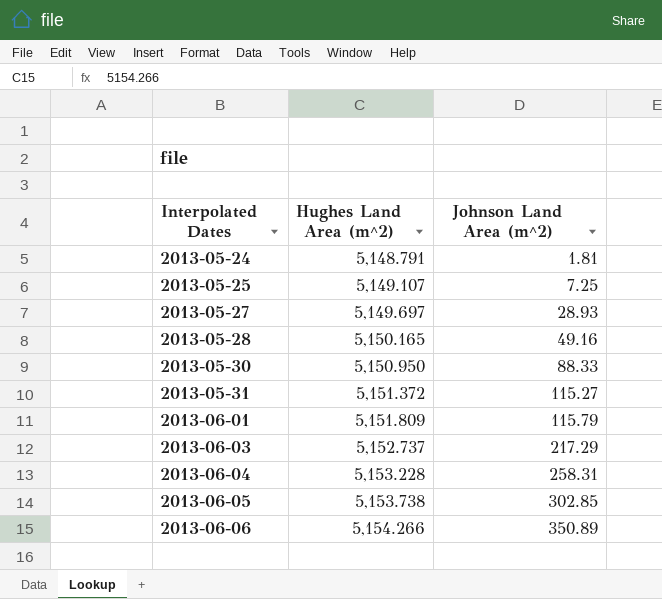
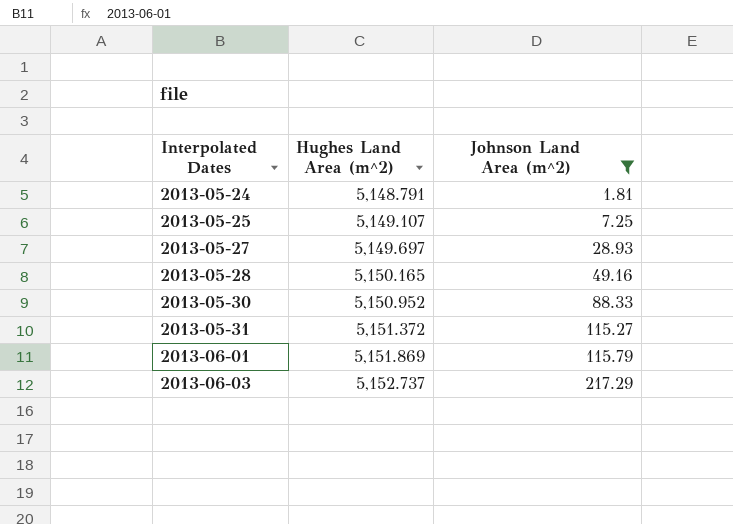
filter: none -> Johnson Land Area (m^2) <= 217.29
2013-05-30 | Hughes Land Area (m^2): 5,150.950 -> 5,150.952
2013-06-01 | Hughes Land Area (m^2): 5,151.809 -> 5,151.869

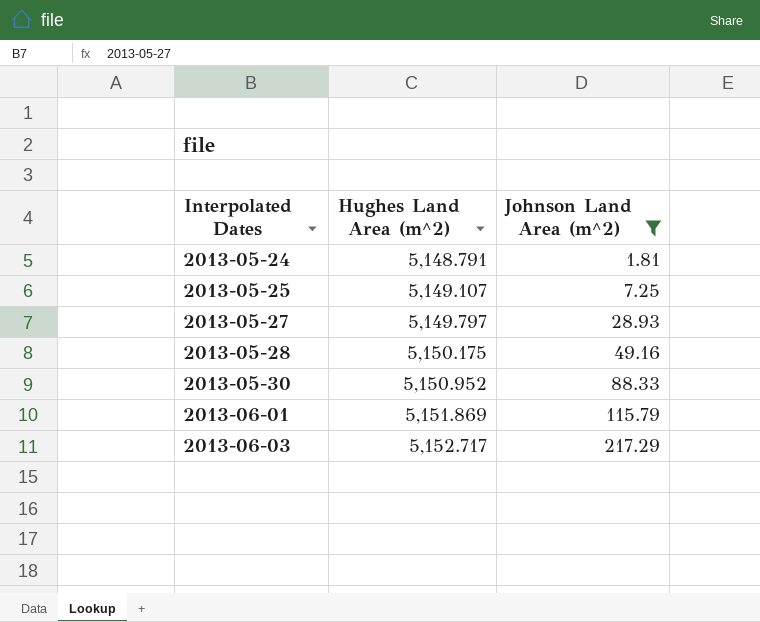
row 2013-05-31: 5,151.372 | 115.27 -> none
2013-05-27 | Hughes Land Area (m^2): 5,149.697 -> 5,149.797
2013-05-28 | Hughes Land Area (m^2): 5,150.165 -> 5,150.175
2013-06-03 | Hughes Land Area (m^2): 5,152.737 -> 5,152.717

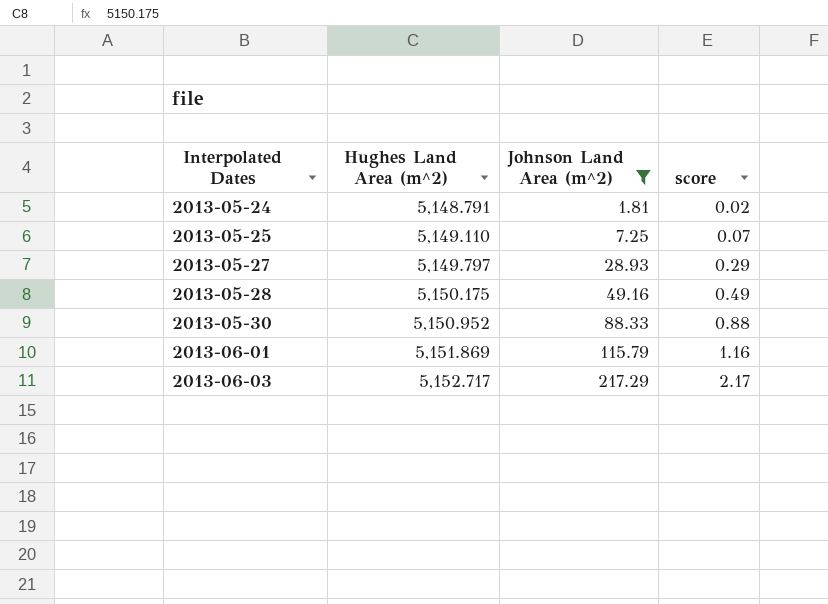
column score | formula: none -> [Johnson Land Area (m^2)] * 0.01
2013-05-25 | Hughes Land Area (m^2): 5,149.107 -> 5,149.110

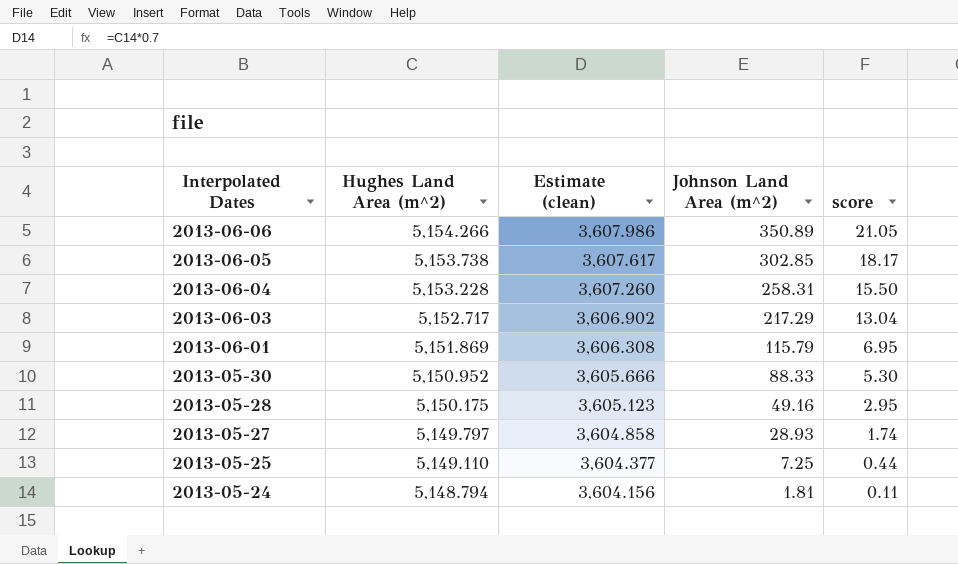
filter: Johnson Land Area (m^2) <= 217.29 -> none
row order: Interpolated Dates ascending -> Interpolated Dates descending
column Estimate (clean) | formula: none -> [Hughes Land Area (m^2)] * 0.7
column score | formula: [Johnson Land Area (m^2)] * 0.01 -> [Johnson Land Area (m^2)] * 0.06
2013-05-24 | Hughes Land Area (m^2): 5,148.791 -> 5,148.794

